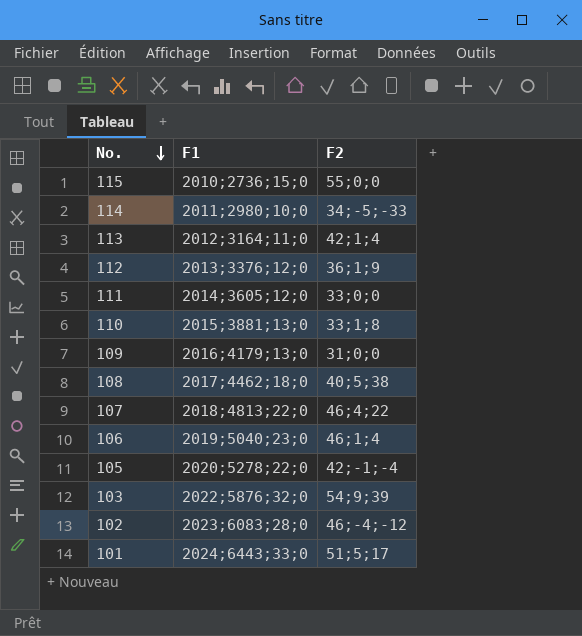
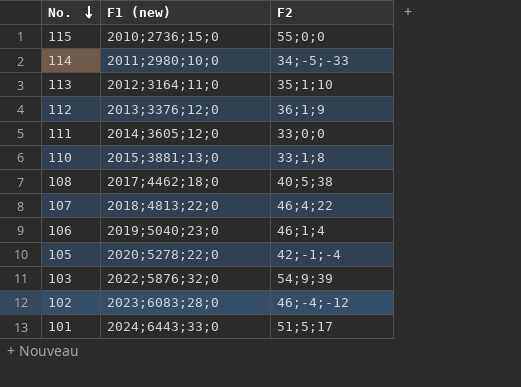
column name: F1 -> F1 (new)
row 109: 2016;4179;13;0 | 31;0;0 -> none
113 | F2: 42;1;4 -> 35;1;10

